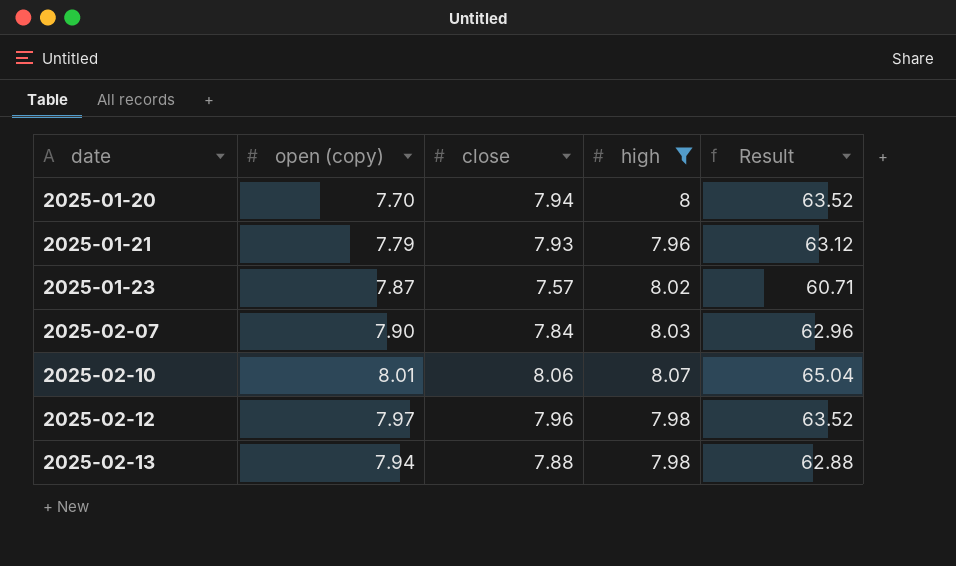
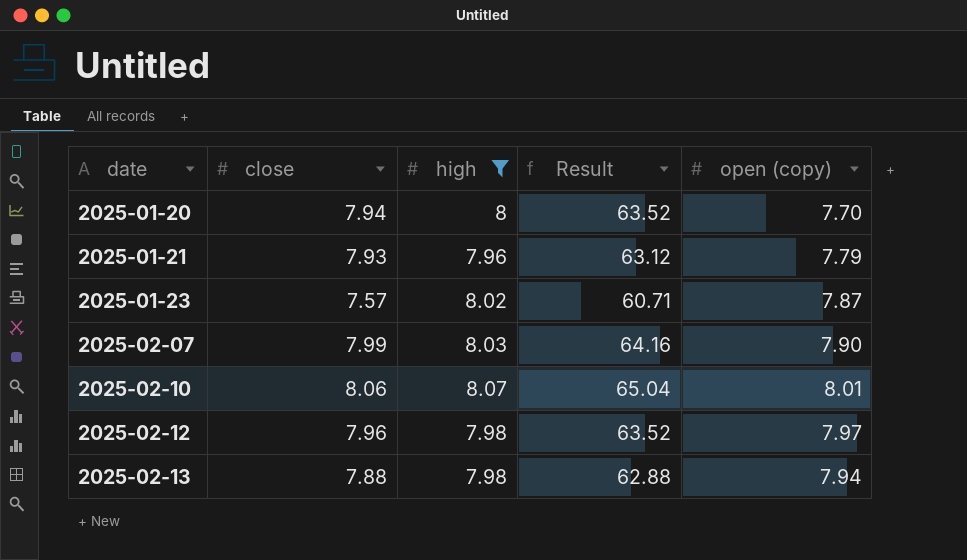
column open (copy) | position: 2 -> 5
2025-02-07 | close: 7.84 -> 7.99
2025-02-07 | Result: 62.96 -> 64.16

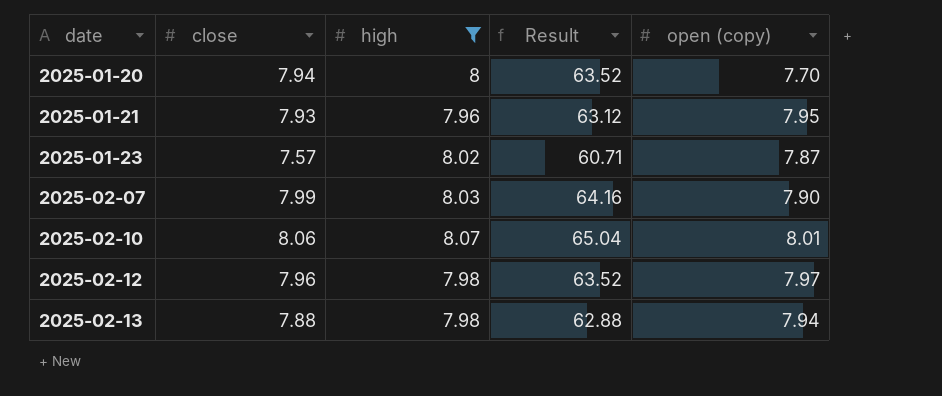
2025-01-21 | open (copy): 7.79 -> 7.95

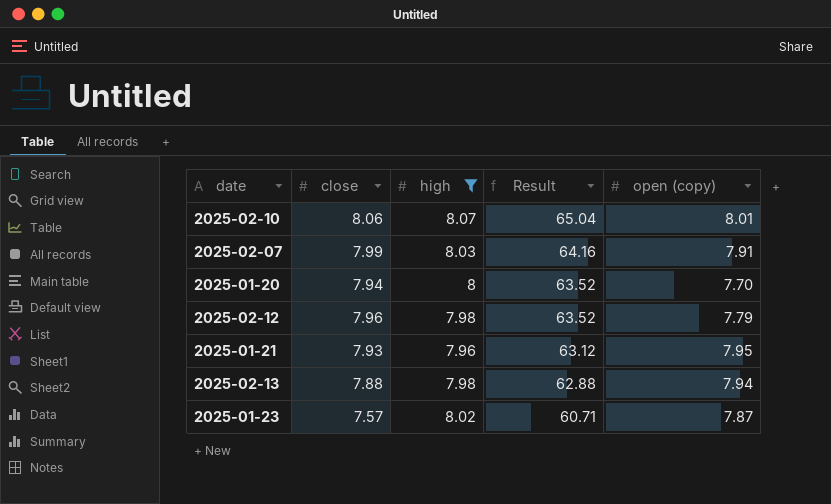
row order: date ascending -> Result descending
2025-02-07 | open (copy): 7.90 -> 7.91
2025-02-12 | open (copy): 7.97 -> 7.79

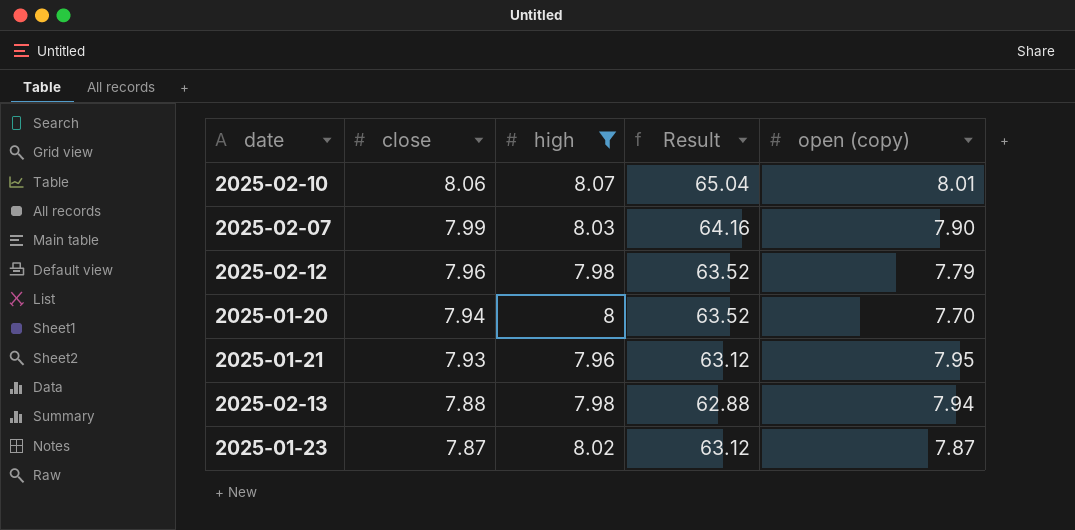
row order: Result descending -> close descending
2025-02-07 | open (copy): 7.91 -> 7.90
2025-01-23 | close: 7.57 -> 7.87
2025-01-23 | Result: 60.71 -> 63.12

